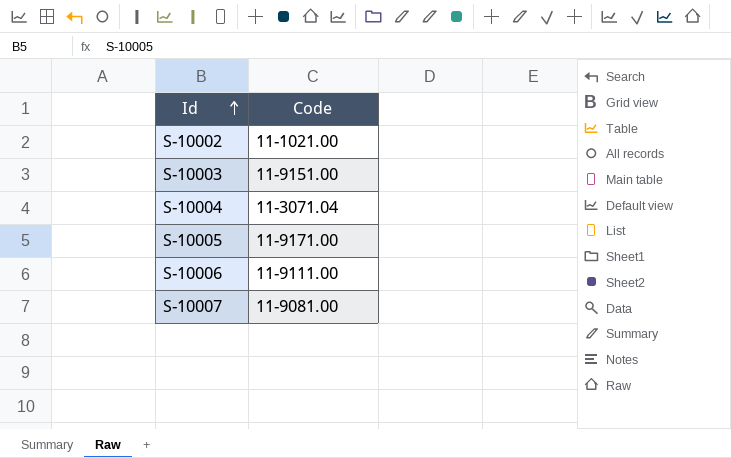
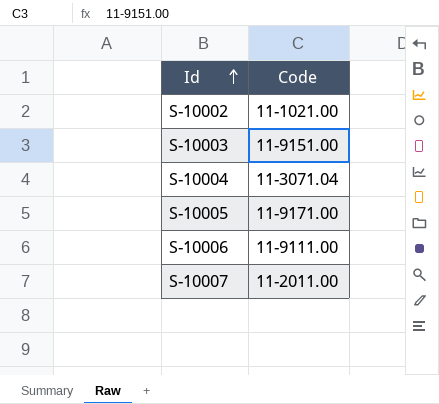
S-10007 | Code: 11-9081.00 -> 11-2011.00

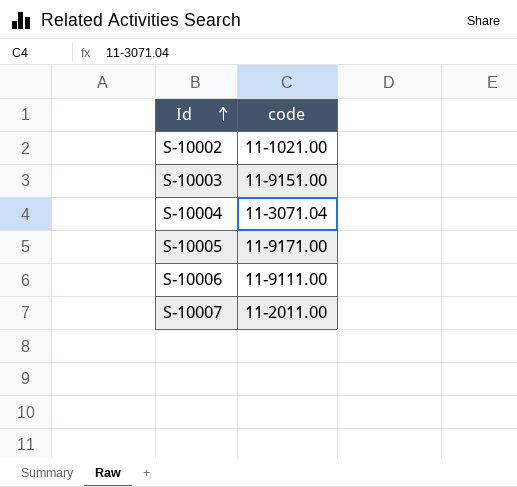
column name: Code -> code

